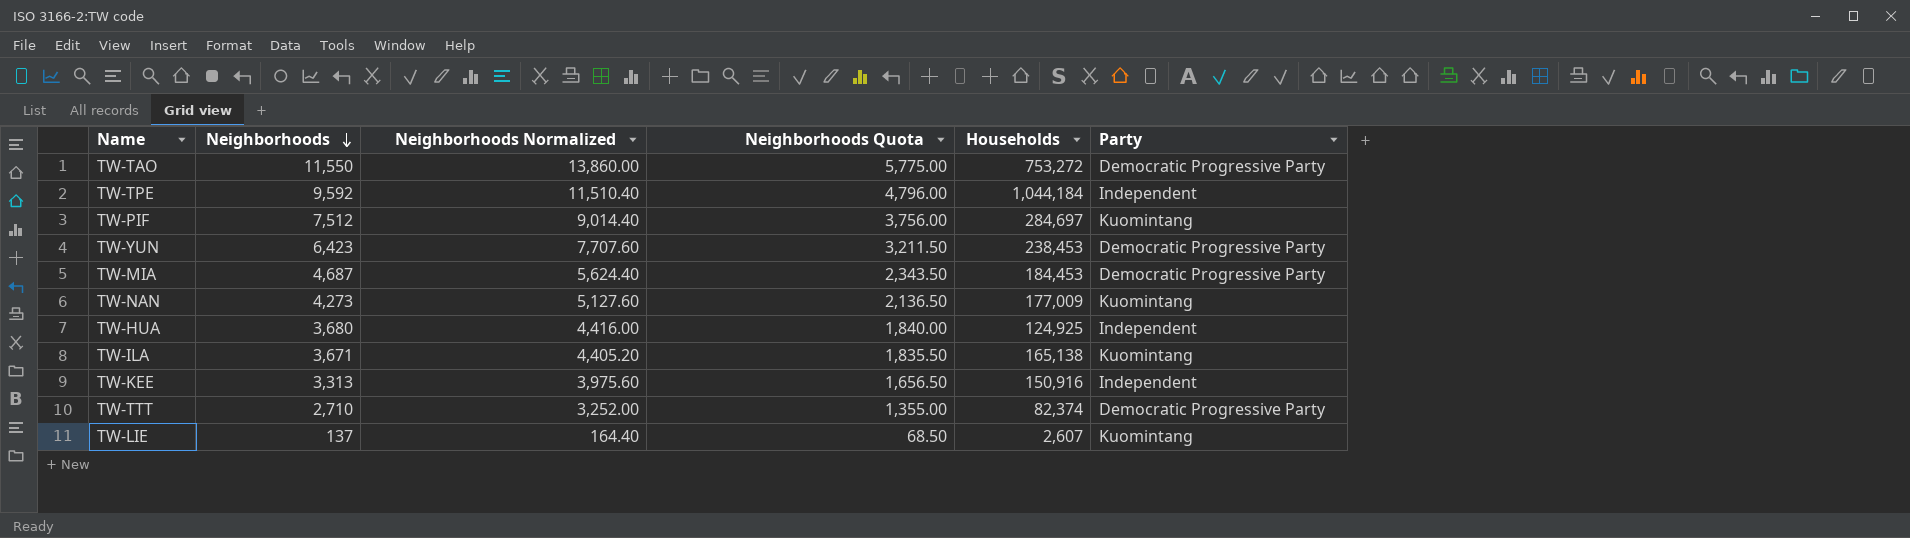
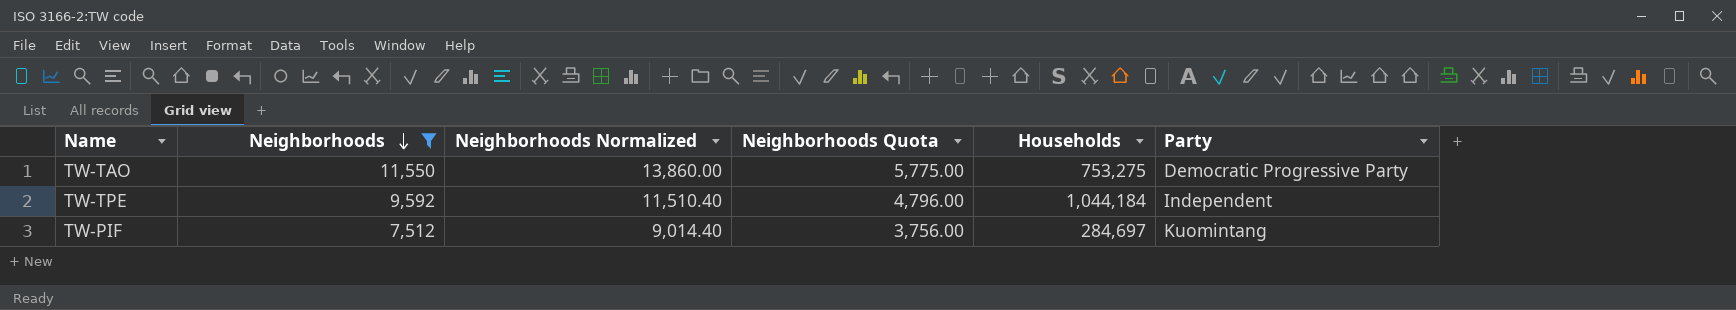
filter: none -> Neighborhoods >= 7,512
TW-TAO | Households: 753,272 -> 753,275

